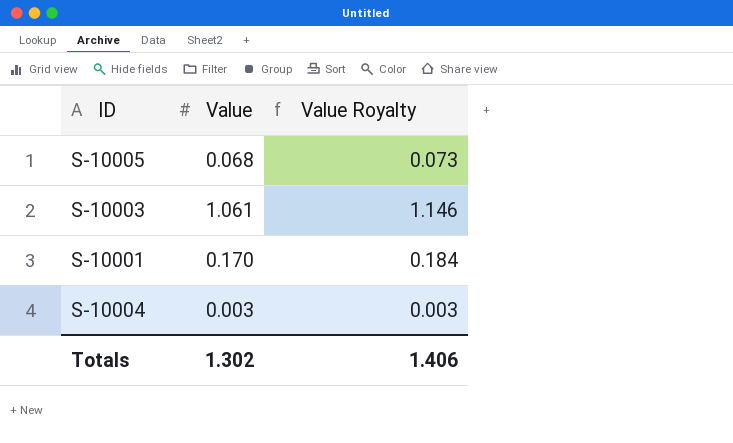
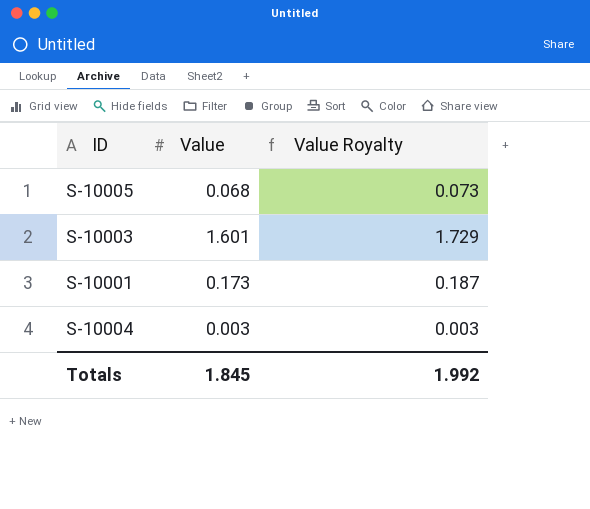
S-10003 | Value: 1.061 -> 1.601
S-10003 | Value Royalty: 1.146 -> 1.729
S-10001 | Value: 0.170 -> 0.173
S-10001 | Value Royalty: 0.184 -> 0.187
Totals | Value: 1.302 -> 1.845
Totals | Value Royalty: 1.406 -> 1.992

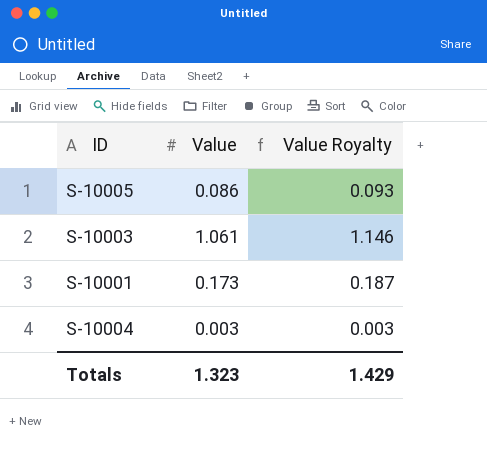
S-10005 | Value: 0.068 -> 0.086
S-10005 | Value Royalty: 0.073 -> 0.093
S-10003 | Value: 1.601 -> 1.061
S-10003 | Value Royalty: 1.729 -> 1.146
Totals | Value: 1.845 -> 1.323
Totals | Value Royalty: 1.992 -> 1.429

